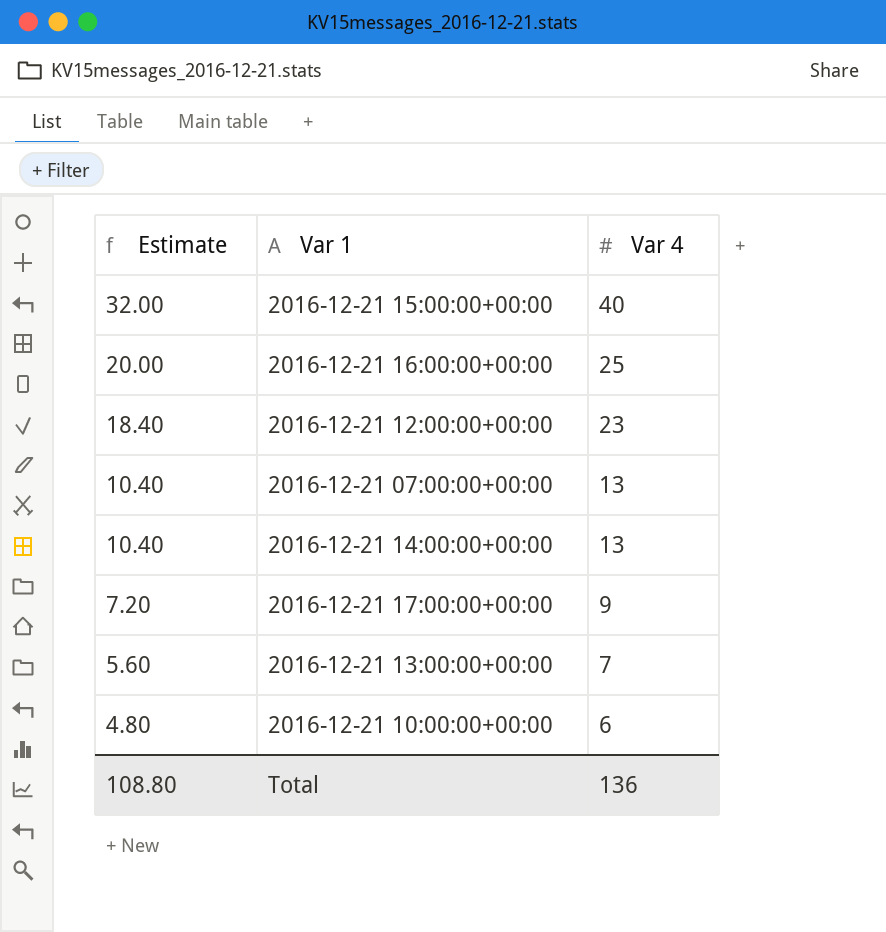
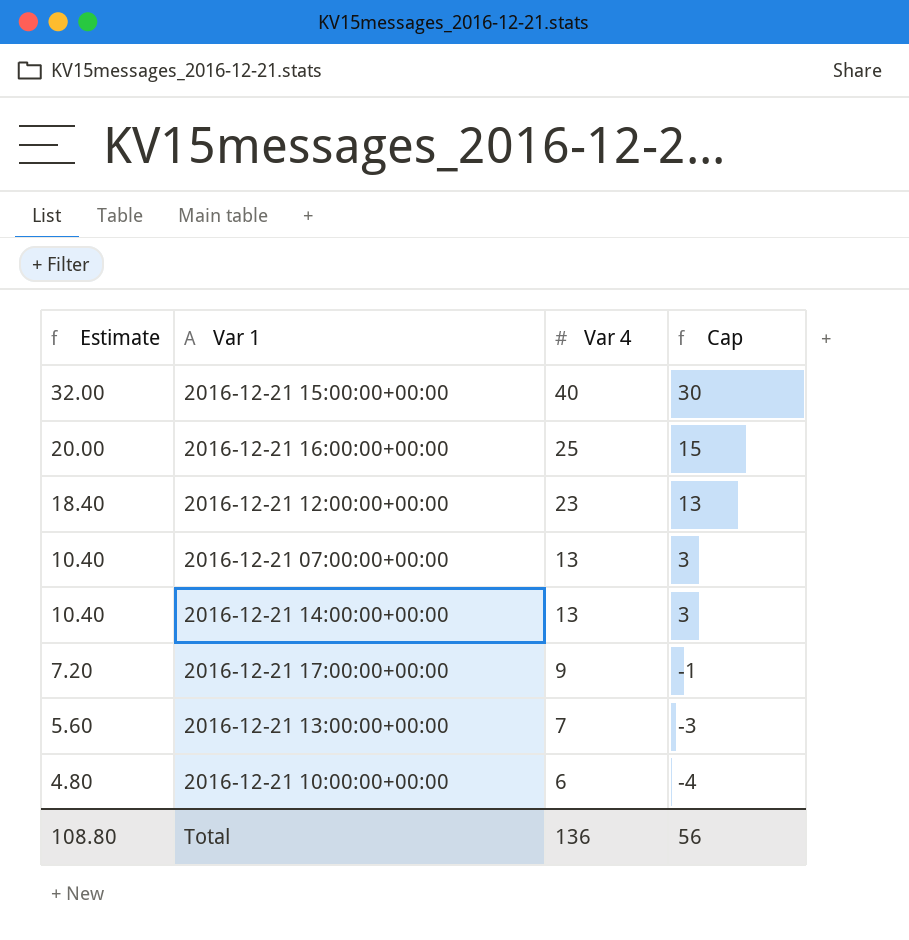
column Cap | formula: none -> [Var 4] - 10

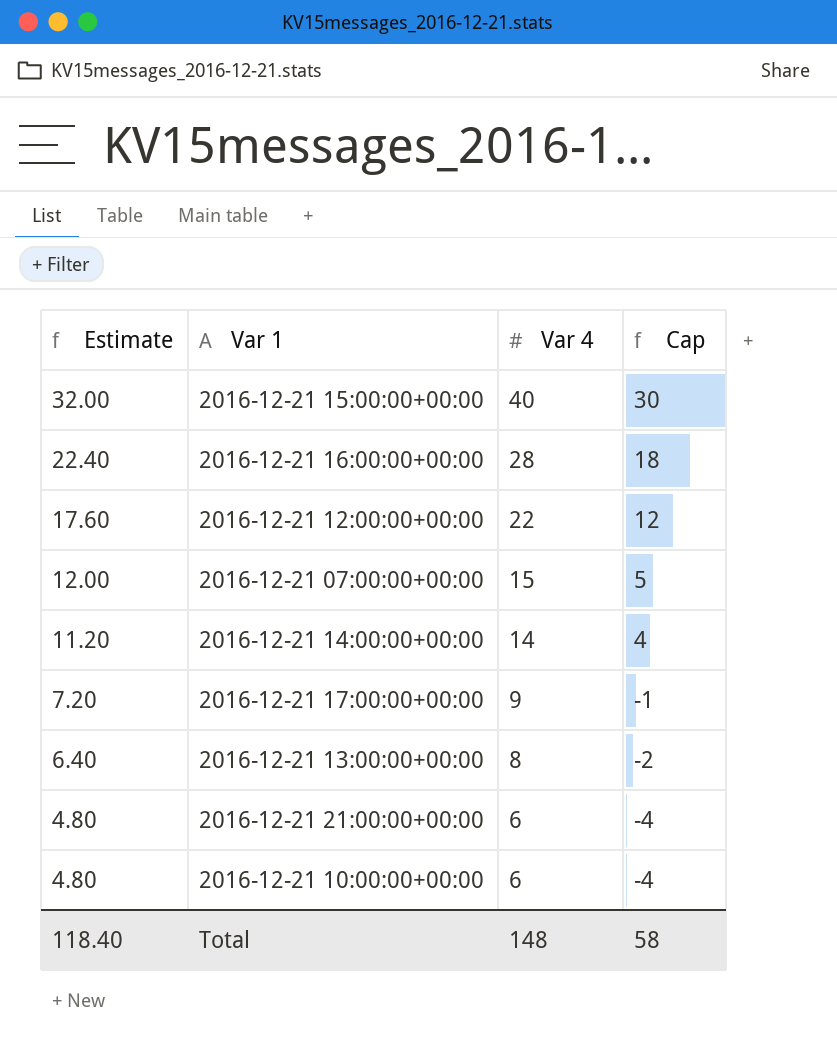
2016-12-21 16:00:00+00:00 | Estimate: 20.00 -> 22.40
2016-12-21 16:00:00+00:00 | Var 4: 25 -> 28
2016-12-21 16:00:00+00:00 | Cap: 15 -> 18
2016-12-21 12:00:00+00:00 | Estimate: 18.40 -> 17.60
2016-12-21 12:00:00+00:00 | Var 4: 23 -> 22
2016-12-21 12:00:00+00:00 | Cap: 13 -> 12
2016-12-21 07:00:00+00:00 | Estimate: 10.40 -> 12.00
2016-12-21 07:00:00+00:00 | Var 4: 13 -> 15
2016-12-21 07:00:00+00:00 | Cap: 3 -> 5
2016-12-21 14:00:00+00:00 | Estimate: 10.40 -> 11.20
2016-12-21 14:00:00+00:00 | Var 4: 13 -> 14
2016-12-21 14:00:00+00:00 | Cap: 3 -> 4
2016-12-21 13:00:00+00:00 | Estimate: 5.60 -> 6.40
2016-12-21 13:00:00+00:00 | Var 4: 7 -> 8
2016-12-21 13:00:00+00:00 | Cap: -3 -> -2
row 2016-12-21 21:00:00+00:00: none -> 4.80 | 6 | -4
Total | Estimate: 108.80 -> 118.40
Total | Var 4: 136 -> 148
Total | Cap: 56 -> 58

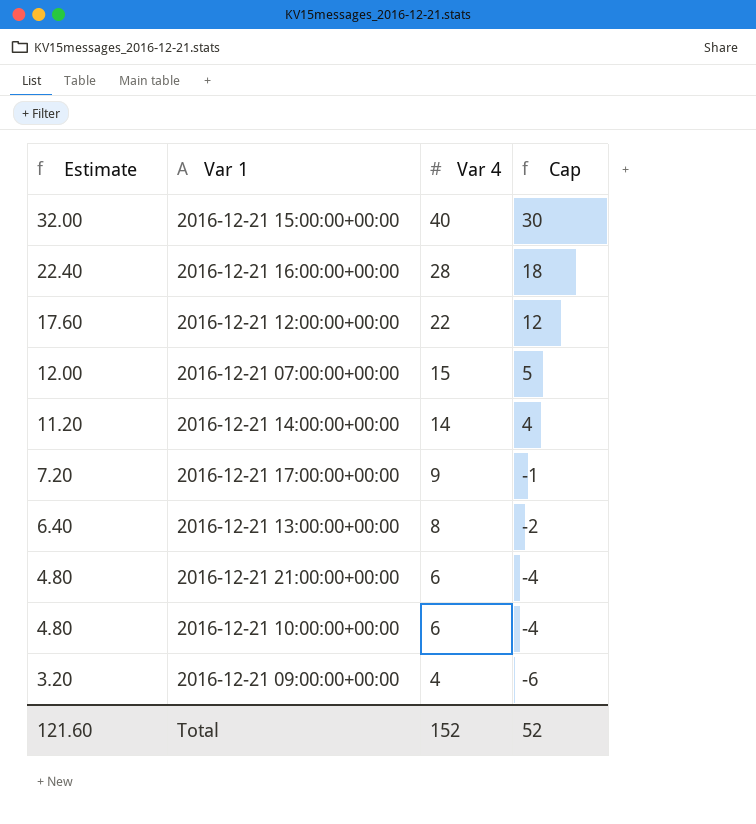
row 2016-12-21 09:00:00+00:00: none -> 3.20 | 4 | -6
Total | Estimate: 118.40 -> 121.60
Total | Var 4: 148 -> 152
Total | Cap: 58 -> 52

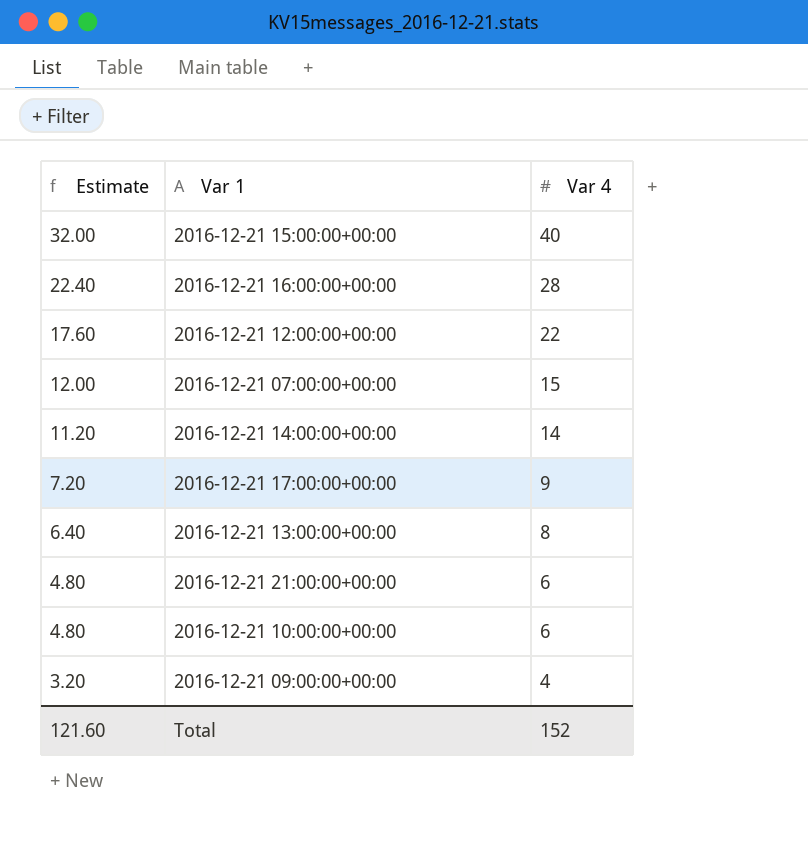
column Cap | formula: [Var 4] - 10 -> none

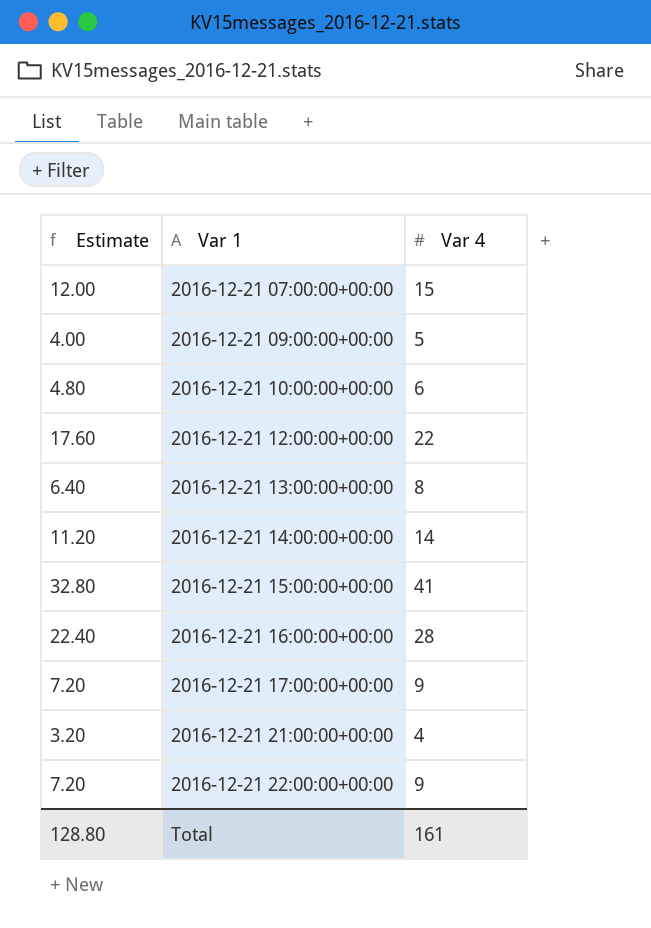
row order: Estimate descending -> Var 1 ascending
2016-12-21 09:00:00+00:00 | Estimate: 3.20 -> 4.00
2016-12-21 09:00:00+00:00 | Var 4: 4 -> 5
2016-12-21 15:00:00+00:00 | Estimate: 32.00 -> 32.80
2016-12-21 15:00:00+00:00 | Var 4: 40 -> 41
2016-12-21 21:00:00+00:00 | Estimate: 4.80 -> 3.20
2016-12-21 21:00:00+00:00 | Var 4: 6 -> 4
row 2016-12-21 22:00:00+00:00: none -> 7.20 | 9
Total | Estimate: 121.60 -> 128.80
Total | Var 4: 152 -> 161

